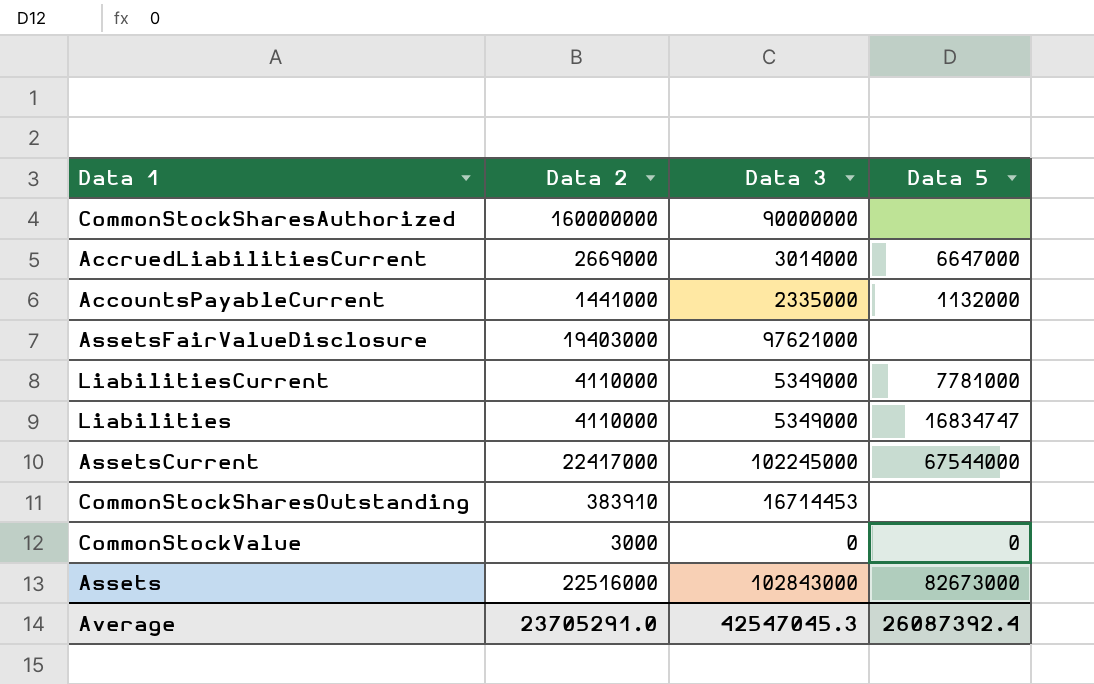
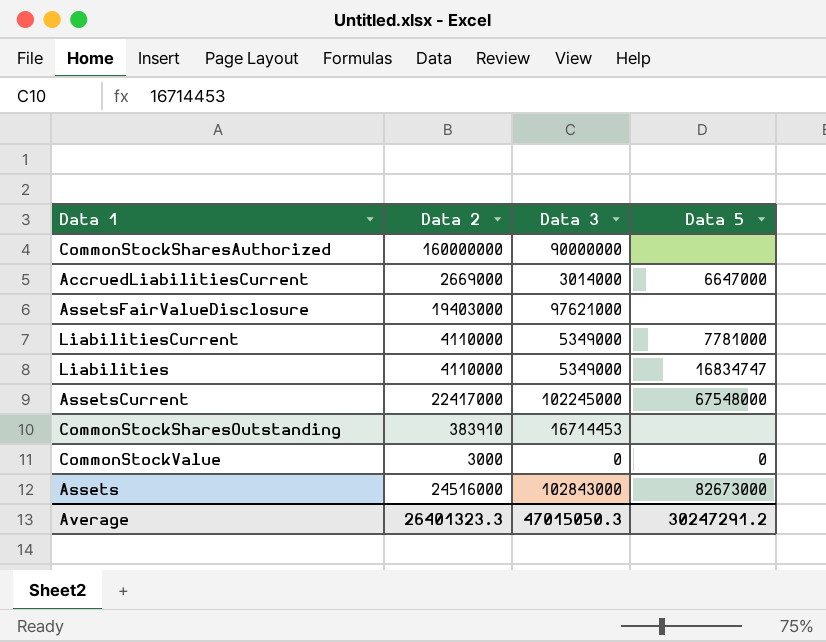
row AccountsPayableCurrent: 1441000 | 2335000 | 1132000 -> none
AssetsCurrent | Data 5: 67544000 -> 67548000
Assets | Data 2: 22516000 -> 24516000
Average | Data 2: 23705291.0 -> 26401323.3
Average | Data 3: 42547045.3 -> 47015050.3
Average | Data 5: 26087392.4 -> 30247291.2

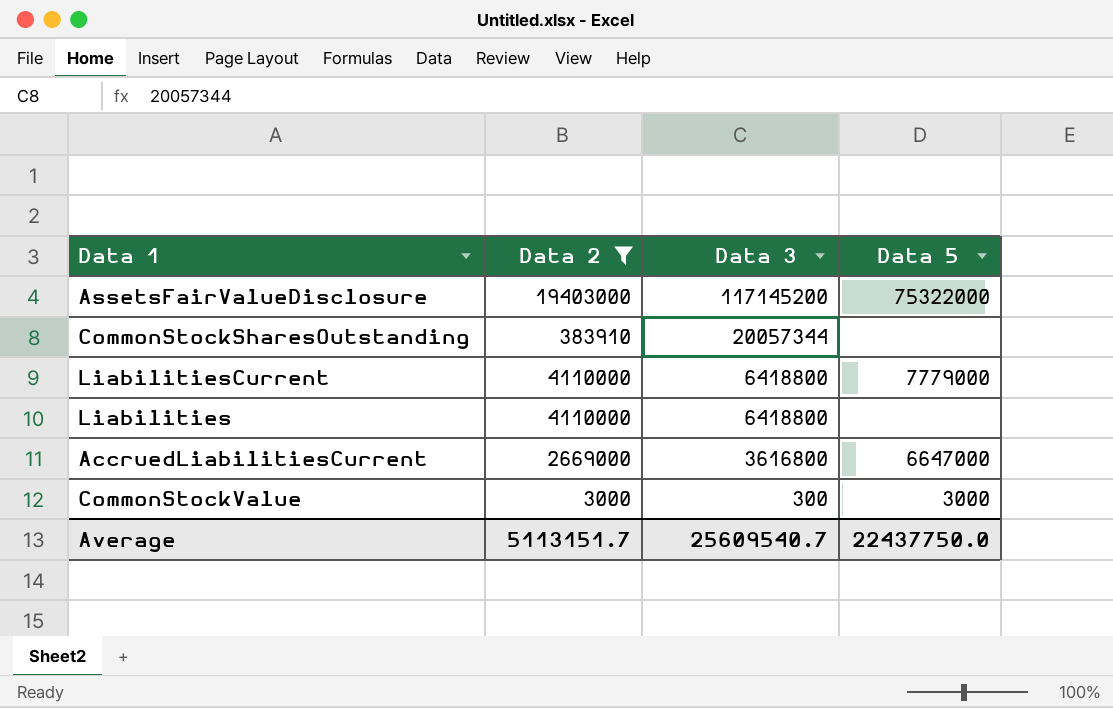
filter: none -> Data 2 <= 19403000
row order: none -> Data 3 descending
AssetsFairValueDisclosure | Data 3: 97621000 -> 117145200
AssetsFairValueDisclosure | Data 5: none -> 75322000
CommonStockSharesOutstanding | Data 3: 16714453 -> 20057344
LiabilitiesCurrent | Data 3: 5349000 -> 6418800
LiabilitiesCurrent | Data 5: 7781000 -> 7779000
Liabilities | Data 3: 5349000 -> 6418800
Liabilities | Data 5: 16834747 -> none
AccruedLiabilitiesCurrent | Data 3: 3014000 -> 3616800
CommonStockValue | Data 3: 0 -> 300
CommonStockValue | Data 5: 0 -> 3000
Average | Data 2: 26401323.3 -> 5113151.7
Average | Data 3: 47015050.3 -> 25609540.7
Average | Data 5: 30247291.2 -> 22437750.0

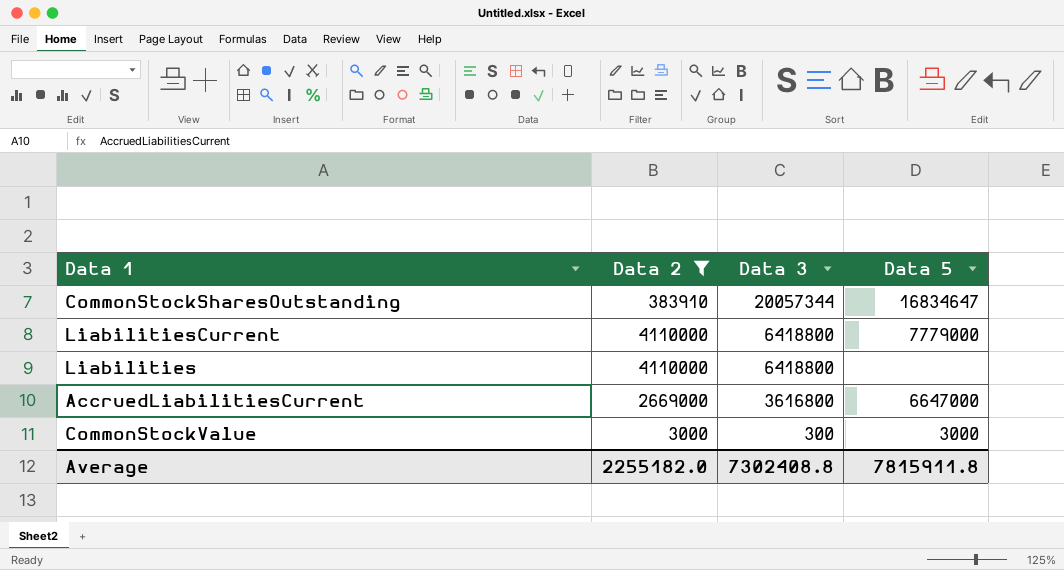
row AssetsFairValueDisclosure: 19403000 | 117145200 | 75322000 -> none
CommonStockSharesOutstanding | Data 5: none -> 16834647
Average | Data 2: 5113151.7 -> 2255182.0
Average | Data 3: 25609540.7 -> 7302408.8
Average | Data 5: 22437750.0 -> 7815911.8

